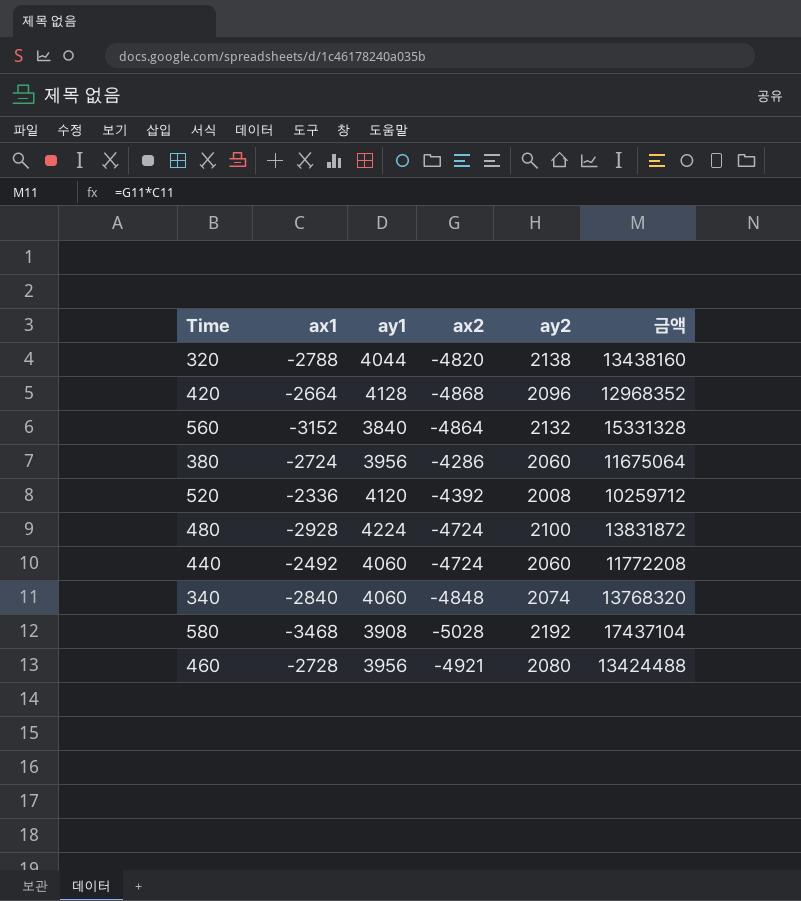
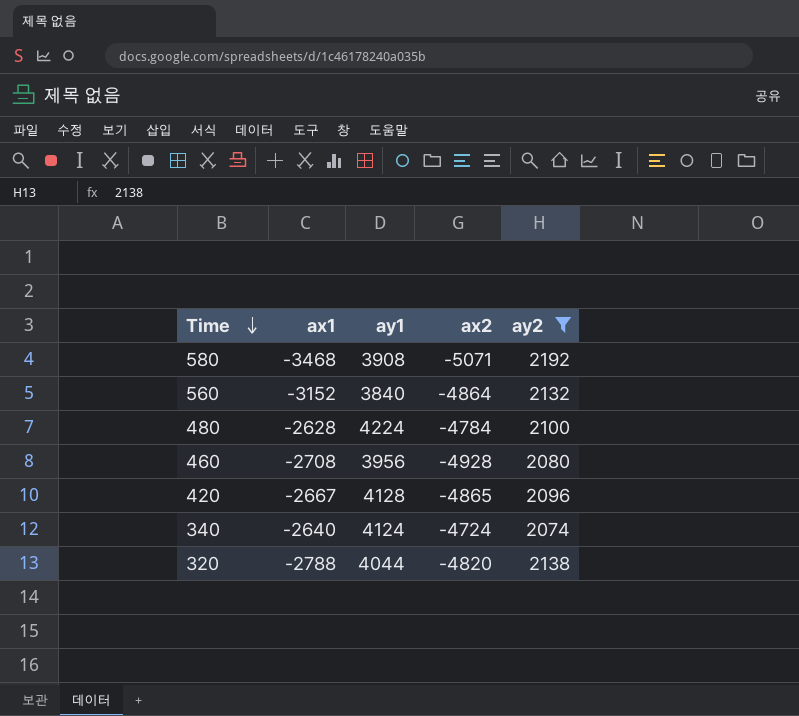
filter: none -> ay2 >= 2074
row order: none -> Time descending
column 금액 | formula: [ax1] * [ax2] -> none
580 | ax2: -5028 -> -5071
480 | ax1: -2928 -> -2628
480 | ax2: -4724 -> -4784
460 | ax1: -2728 -> -2708
460 | ax2: -4921 -> -4928
420 | ax1: -2664 -> -2667
420 | ax2: -4868 -> -4865
340 | ax1: -2840 -> -2640
340 | ay1: 4060 -> 4124
340 | ax2: -4848 -> -4724

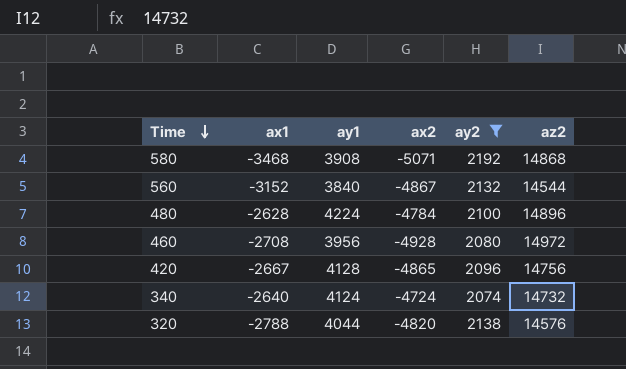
column az2 | position: none -> 6
560 | ax2: -4864 -> -4867

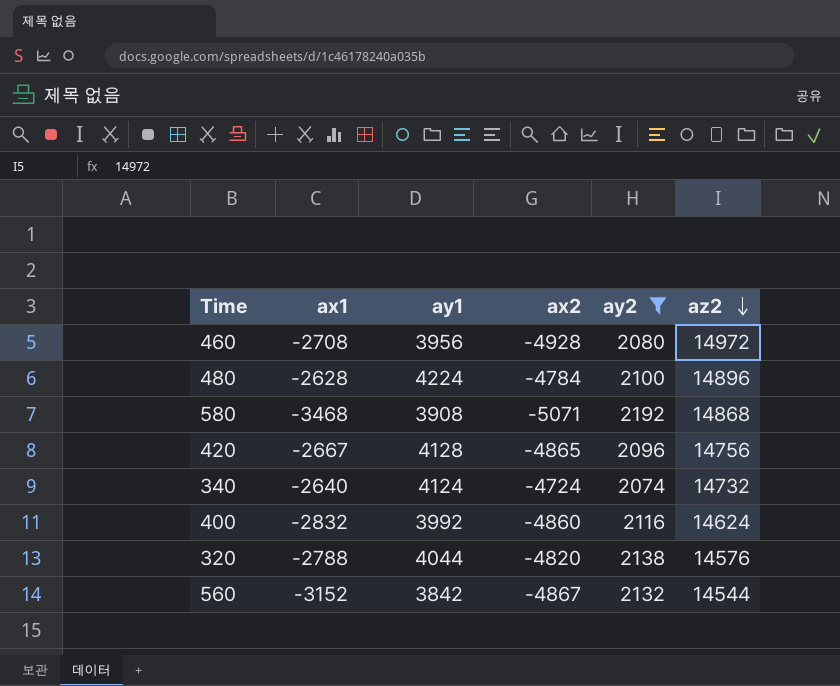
row order: Time descending -> az2 descending
row 400: none -> -2832 | 3992 | -4860 | 2116 | 14624
560 | ay1: 3840 -> 3842

